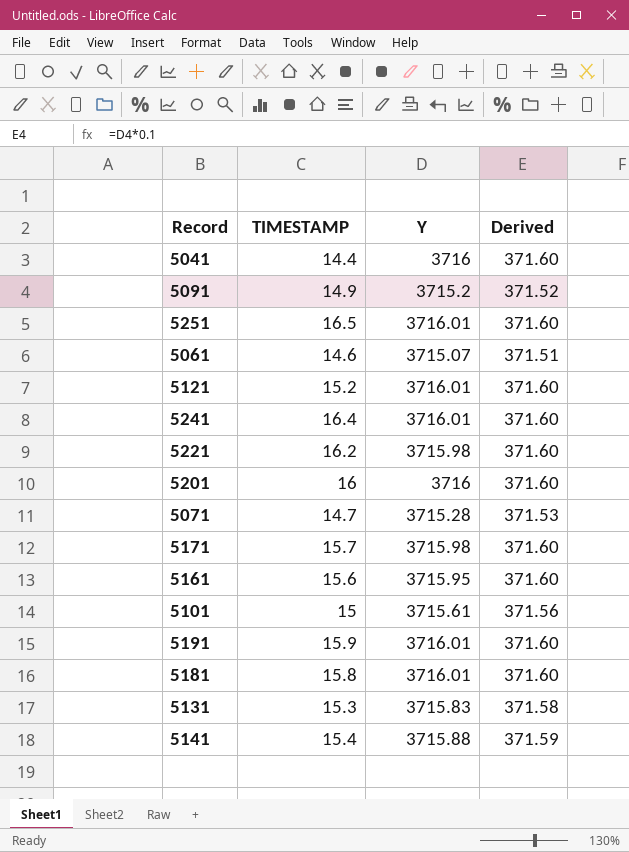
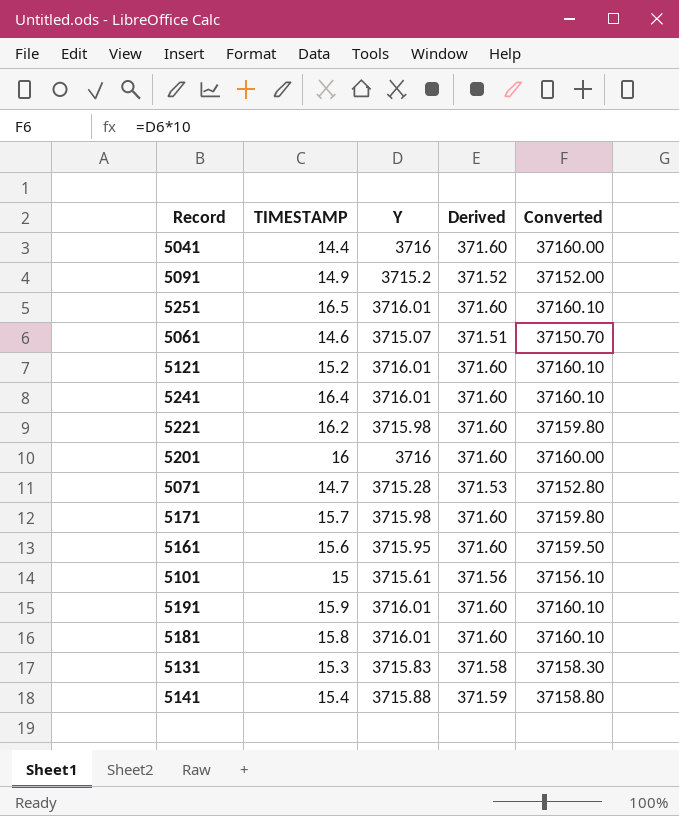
column Converted | formula: none -> [Y] * 10

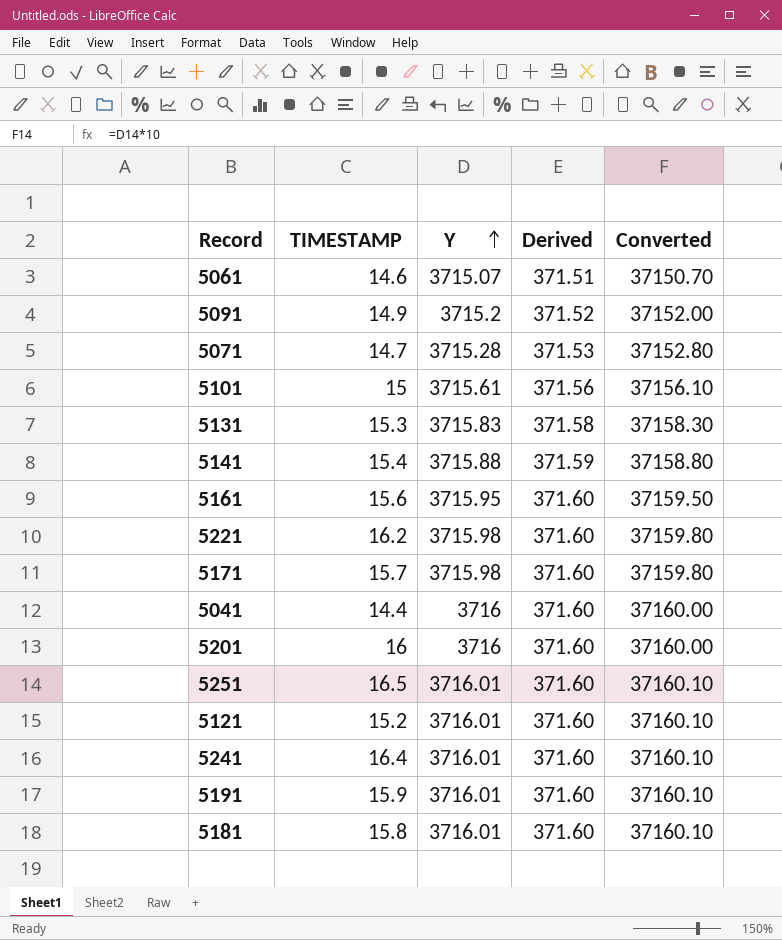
row order: none -> Y ascending

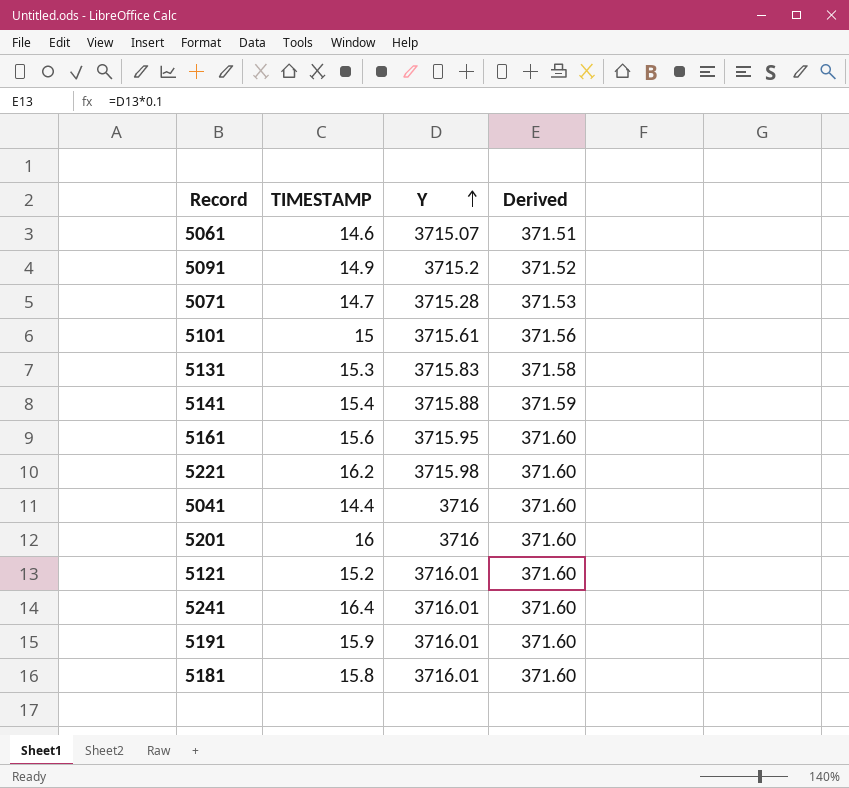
column Converted | formula: [Y] * 10 -> none
row 5171: 15.7 | 3715.98 | 371.60 | 37159.80 -> none
row 5251: 16.5 | 3716.01 | 371.60 | 37160.10 -> none

